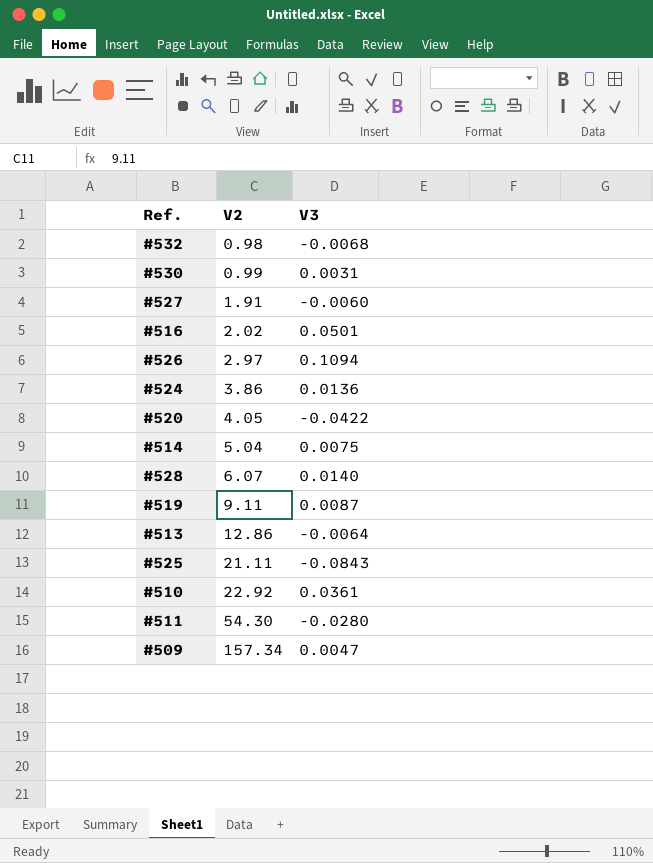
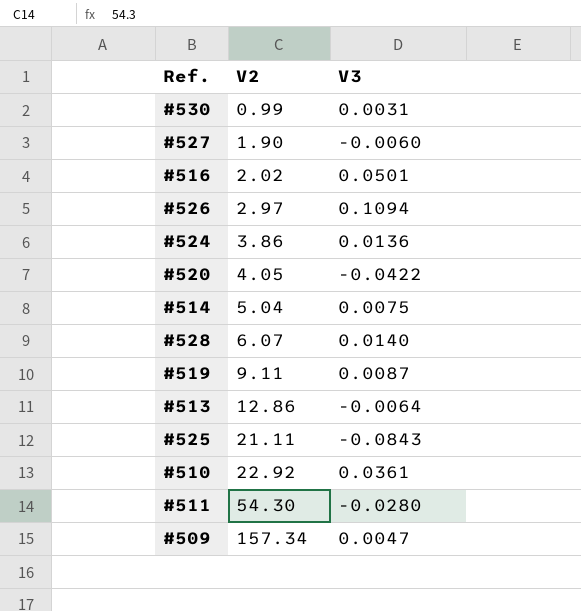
row #532: 0.98 | -0.0068 -> none
#527 | V2: 1.91 -> 1.90

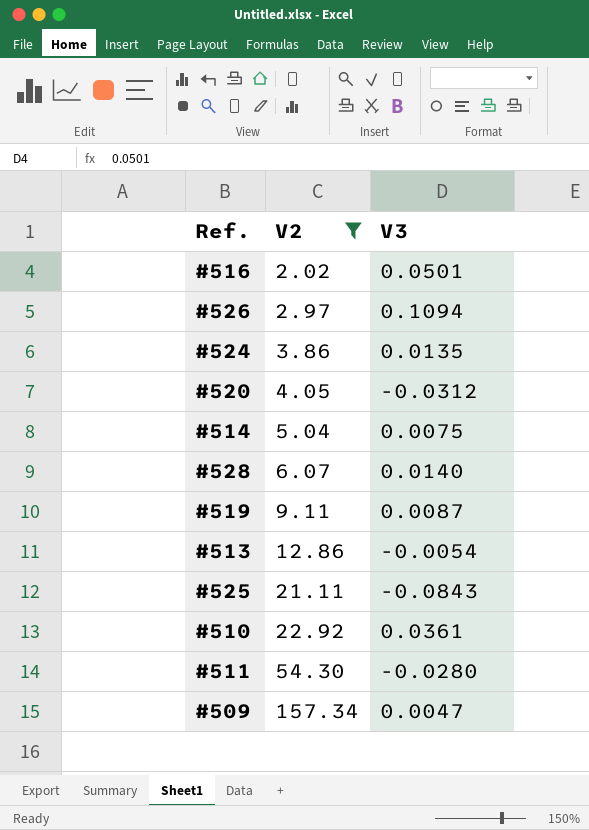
filter: none -> V2 >= 2.02
#524 | V3: 0.0136 -> 0.0135
#520 | V3: -0.0422 -> -0.0312
#513 | V3: -0.0064 -> -0.0054

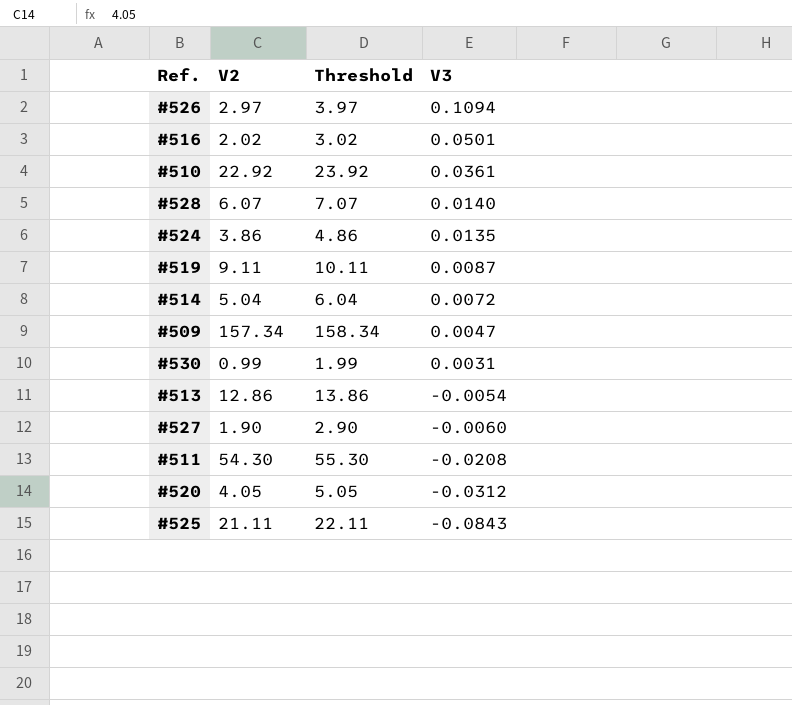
filter: V2 >= 2.02 -> none
row order: V2 ascending -> V3 descending
column Threshold | formula: none -> [V2] + 1
#514 | V3: 0.0075 -> 0.0072
#511 | V3: -0.0280 -> -0.0208

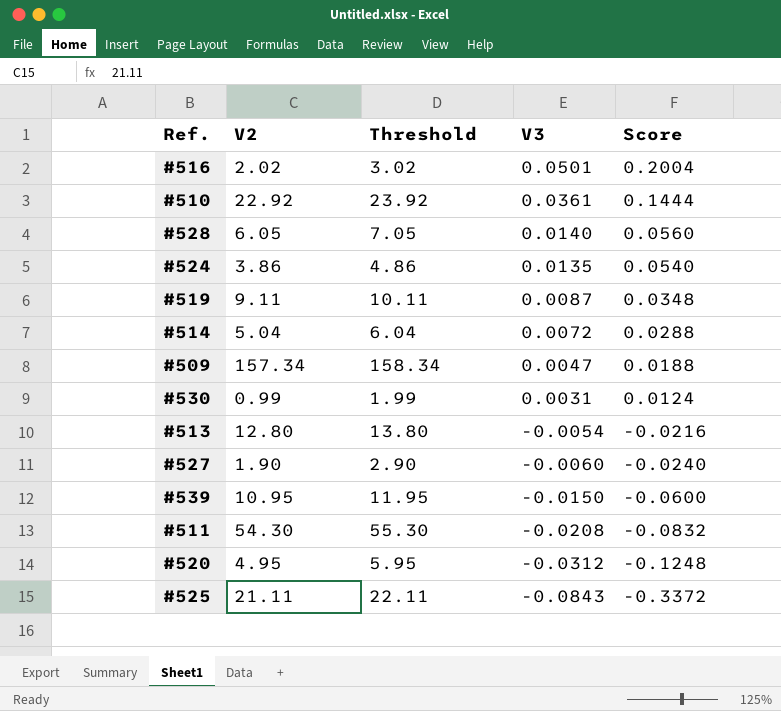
column Score | formula: none -> [V3] * 4
row #526: 2.97 | 3.97 | 0.1094 -> none
#528 | V2: 6.07 -> 6.05
#528 | Threshold: 7.07 -> 7.05
#513 | V2: 12.86 -> 12.80
#513 | Threshold: 13.86 -> 13.80
row #539: none -> 10.95 | 11.95 | -0.0150 | -0.0600
#520 | V2: 4.05 -> 4.95
#520 | Threshold: 5.05 -> 5.95

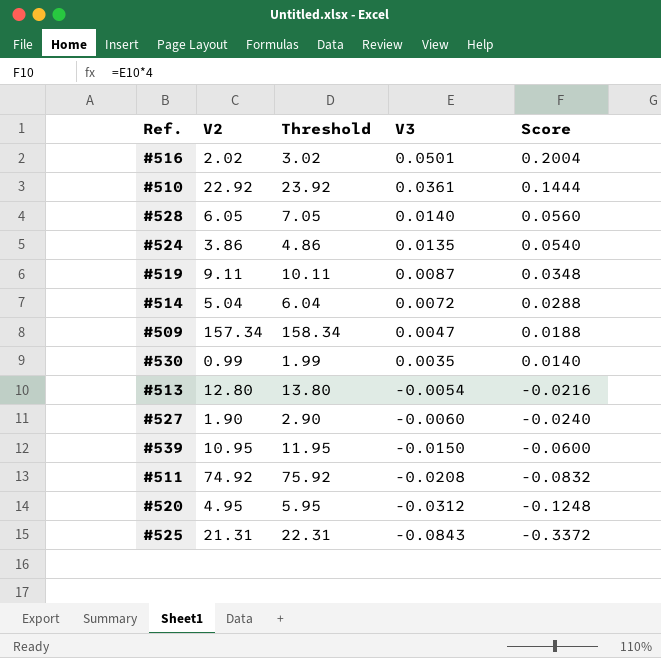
#530 | V3: 0.0031 -> 0.0035
#530 | Score: 0.0124 -> 0.0140
#511 | V2: 54.30 -> 74.92
#511 | Threshold: 55.30 -> 75.92
#525 | V2: 21.11 -> 21.31
#525 | Threshold: 22.11 -> 22.31

